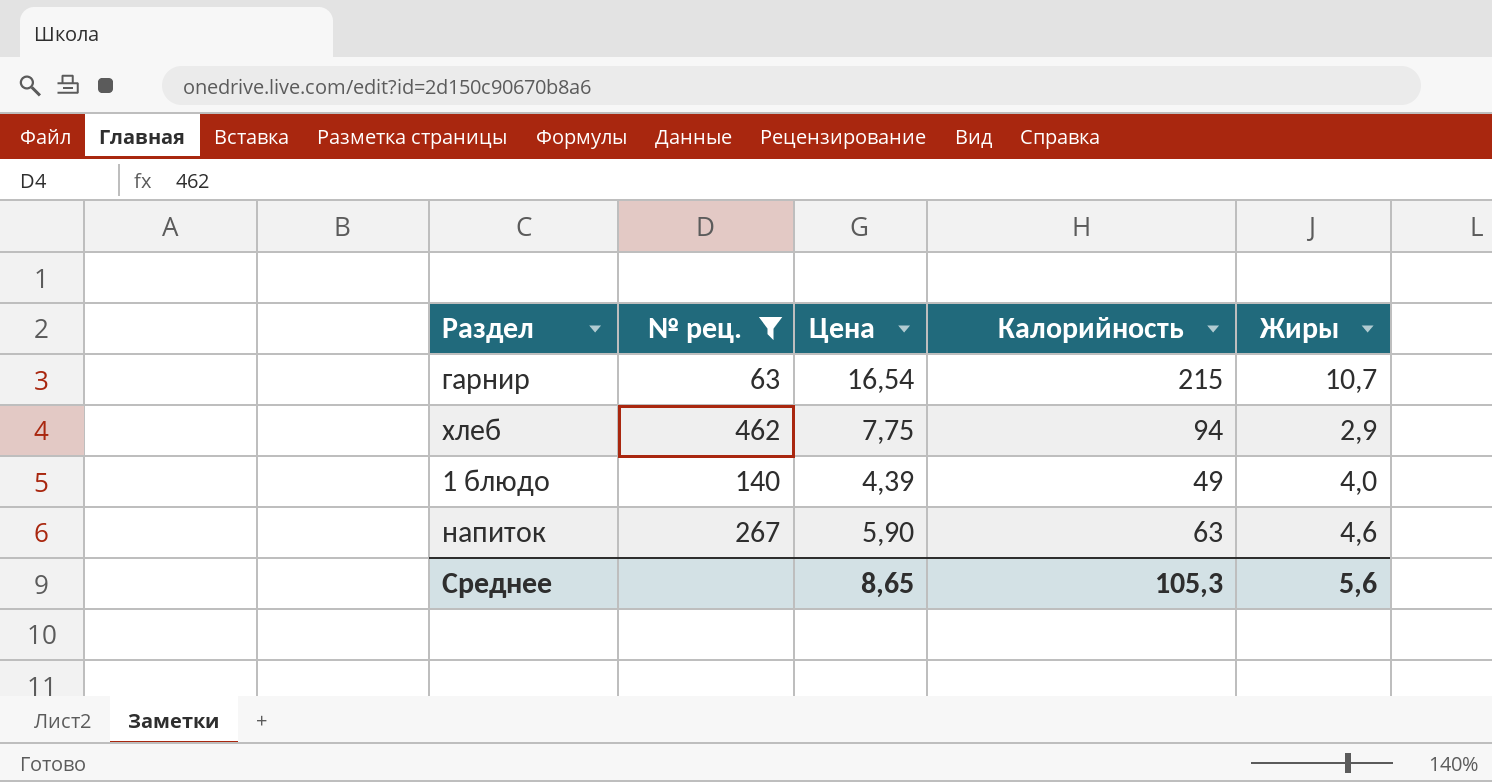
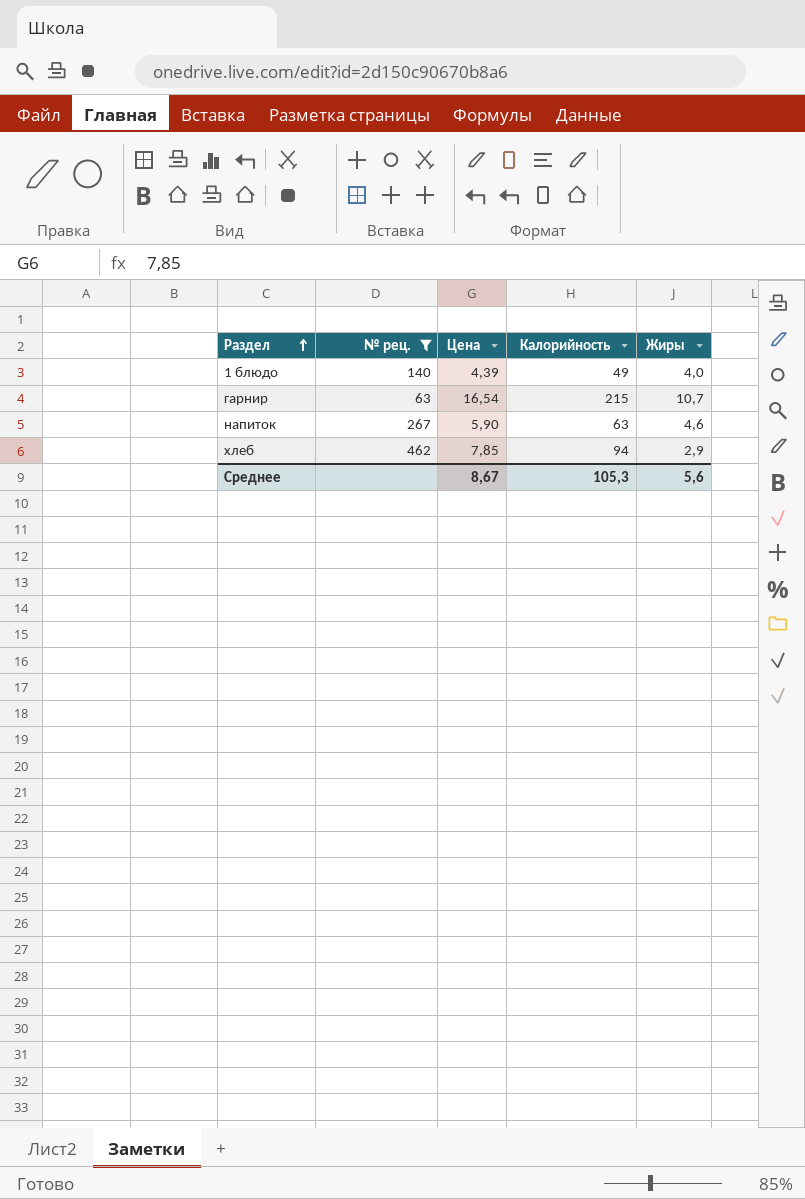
row order: none -> Раздел ascending
хлеб | Цена: 7,75 -> 7,85
Среднее | Цена: 8,65 -> 8,67

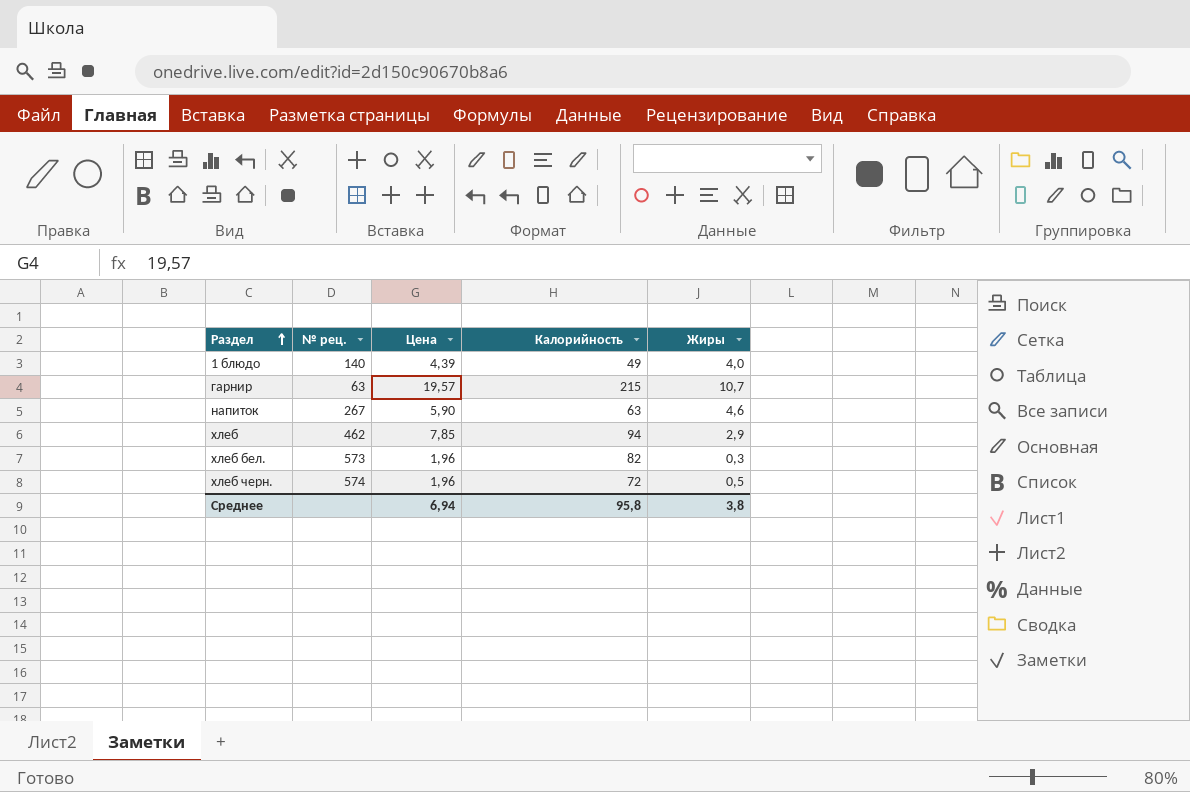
filter: № рец. <= 462 -> none
гарнир | Цена: 16,54 -> 19,57
Среднее | Цена: 8,67 -> 6,94
Среднее | Калорийность: 105,3 -> 95,8
Среднее | Жиры: 5,6 -> 3,8

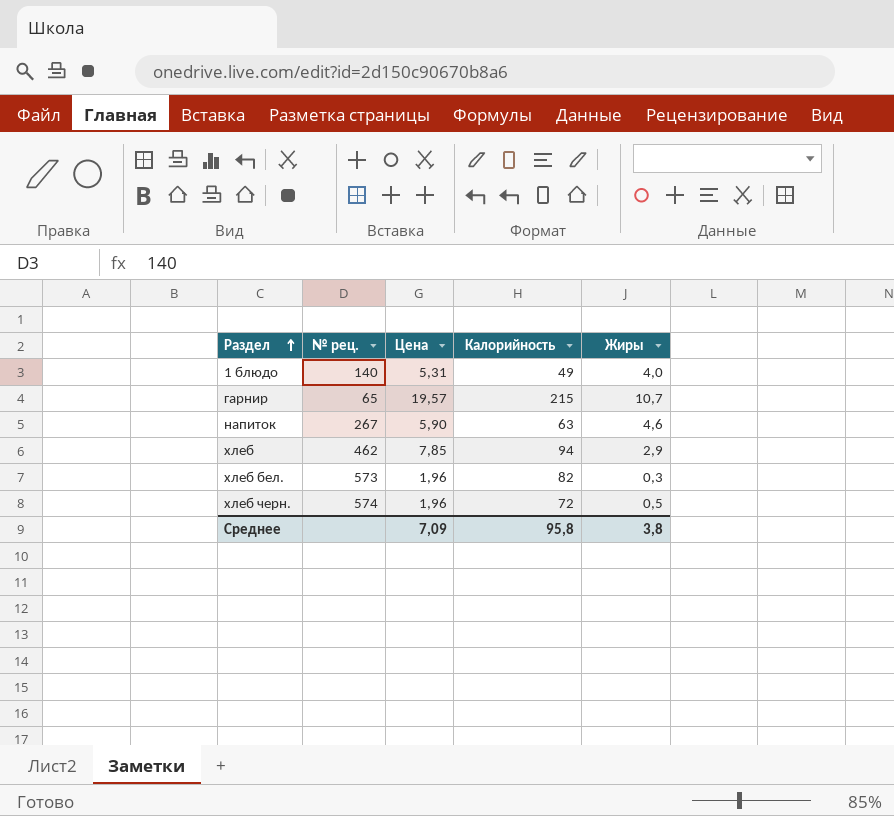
1 блюдо | Цена: 4,39 -> 5,31
гарнир | № рец.: 63 -> 65
Среднее | Цена: 6,94 -> 7,09

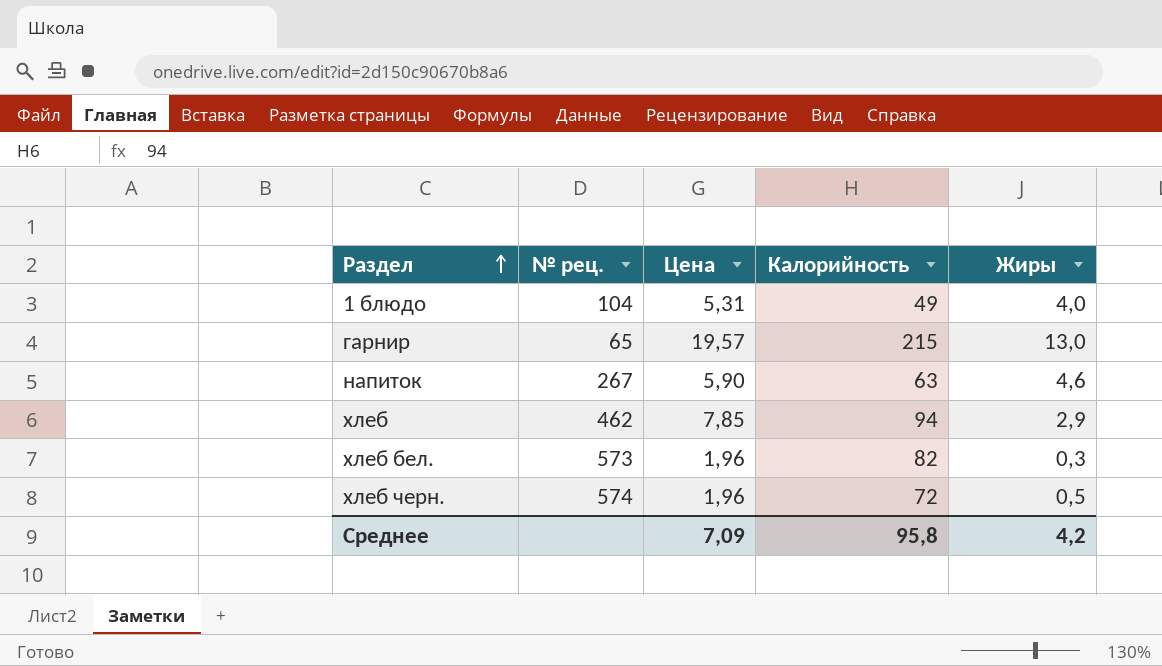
1 блюдо | № рец.: 140 -> 104
гарнир | Жиры: 10,7 -> 13,0
Среднее | Жиры: 3,8 -> 4,2

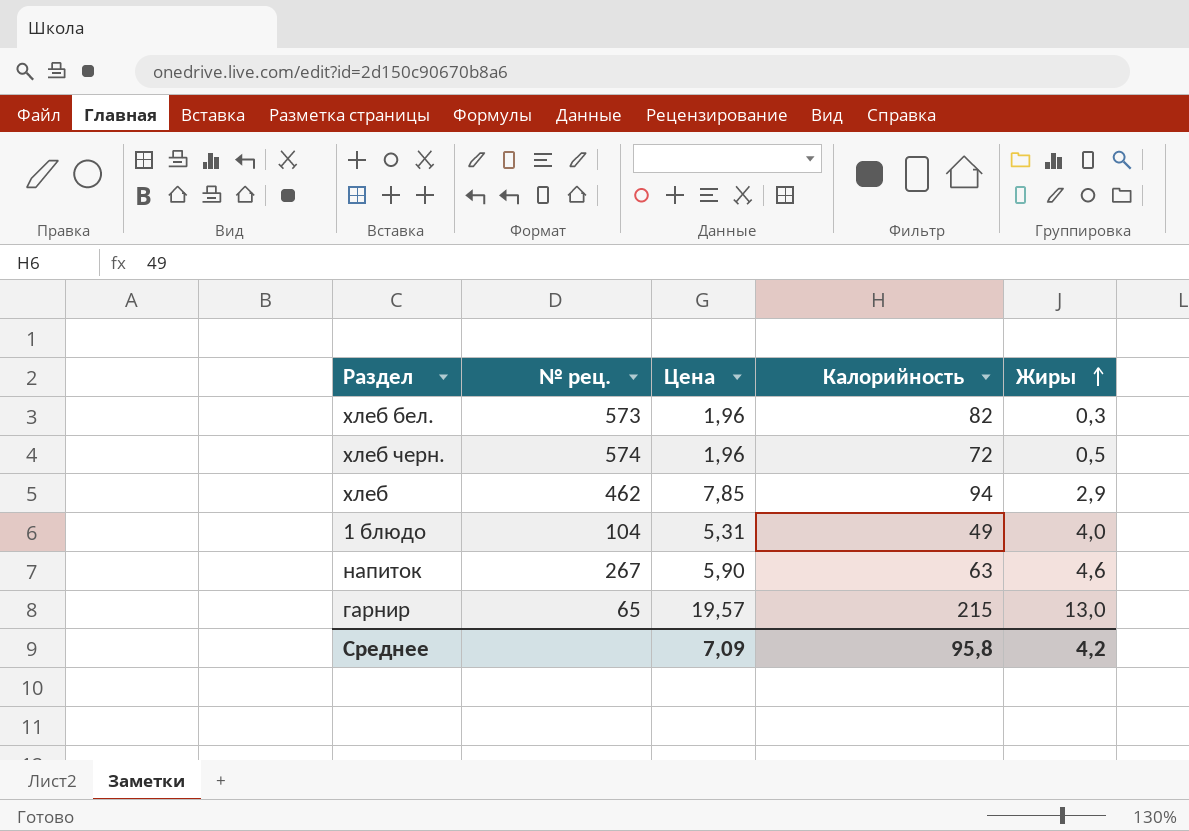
row order: Раздел ascending -> Жиры ascending

